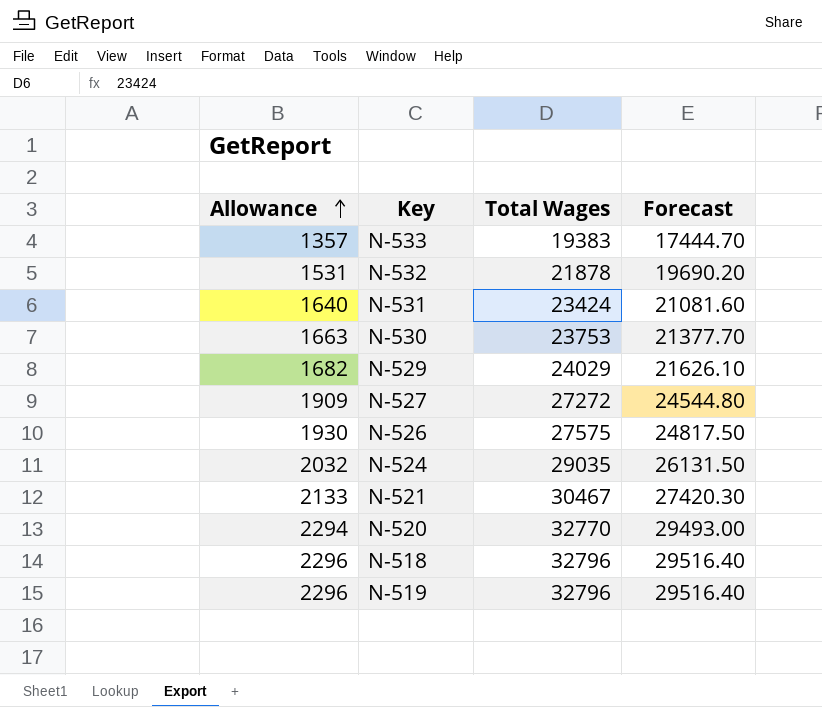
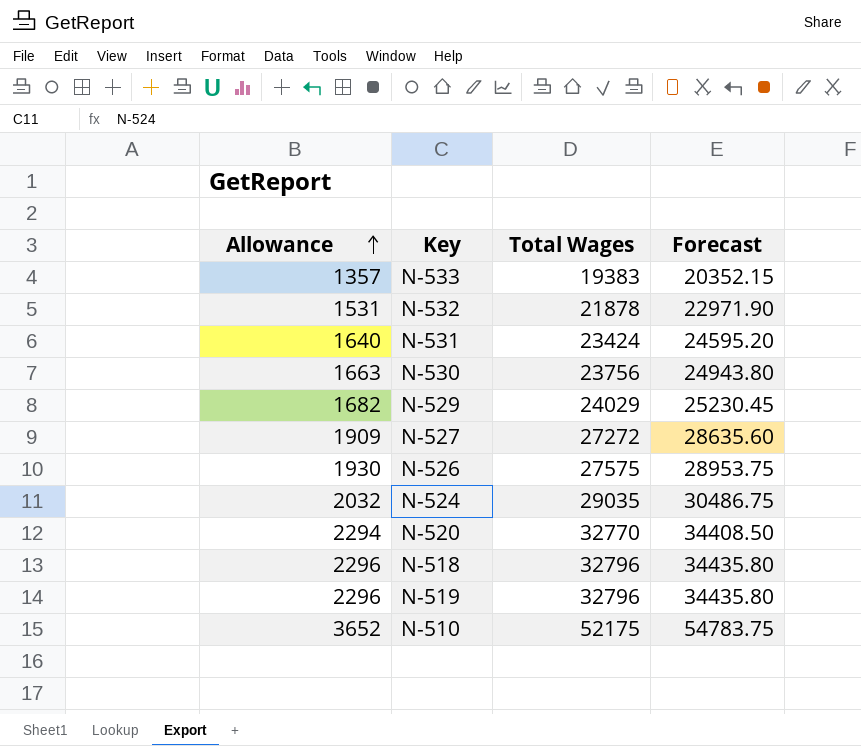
column Forecast | formula: [Total Wages] * 0.9 -> [Total Wages] * 1.05
row N-521: 2133 | 30467 | 27420.30 -> none
N-530 | Total Wages: 23753 -> 23756
row N-510: none -> 3652 | 52175 | 54783.75

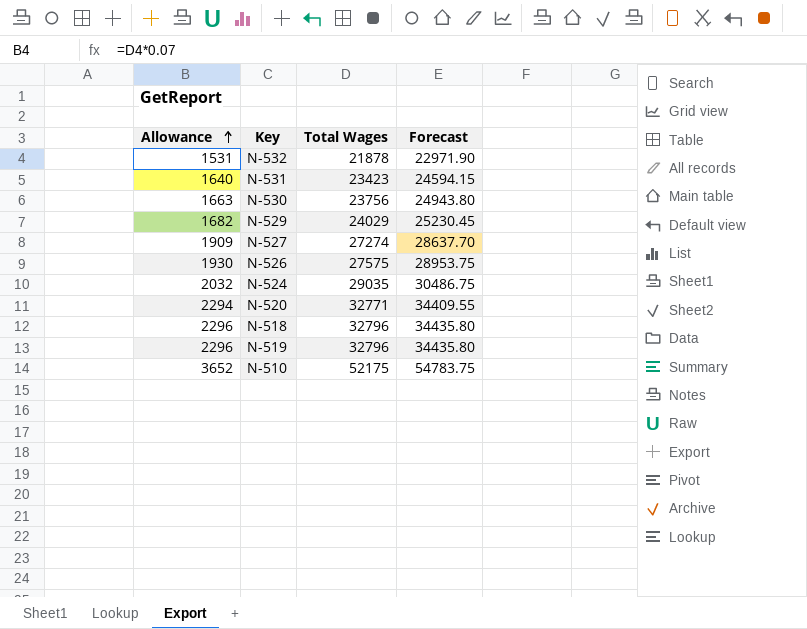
row N-533: 1357 | 19383 | 20352.15 -> none
N-531 | Total Wages: 23424 -> 23423
N-531 | Forecast: 24595.20 -> 24594.15
N-527 | Total Wages: 27272 -> 27274
N-527 | Forecast: 28635.60 -> 28637.70
N-520 | Total Wages: 32770 -> 32771
N-520 | Forecast: 34408.50 -> 34409.55

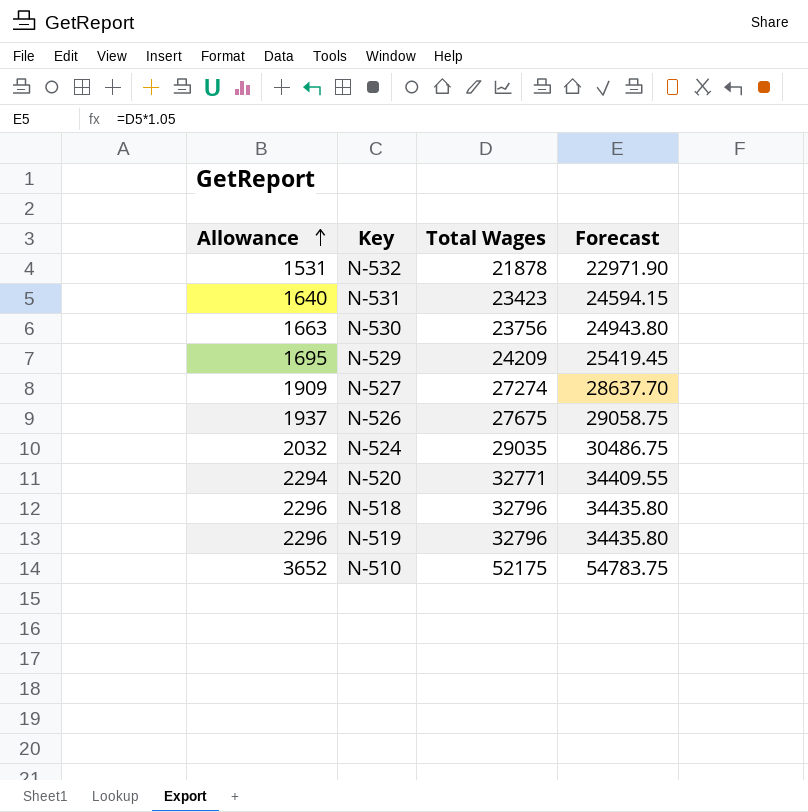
N-529 | Allowance: 1682 -> 1695
N-529 | Total Wages: 24029 -> 24209
N-529 | Forecast: 25230.45 -> 25419.45
N-526 | Allowance: 1930 -> 1937
N-526 | Total Wages: 27575 -> 27675
N-526 | Forecast: 28953.75 -> 29058.75

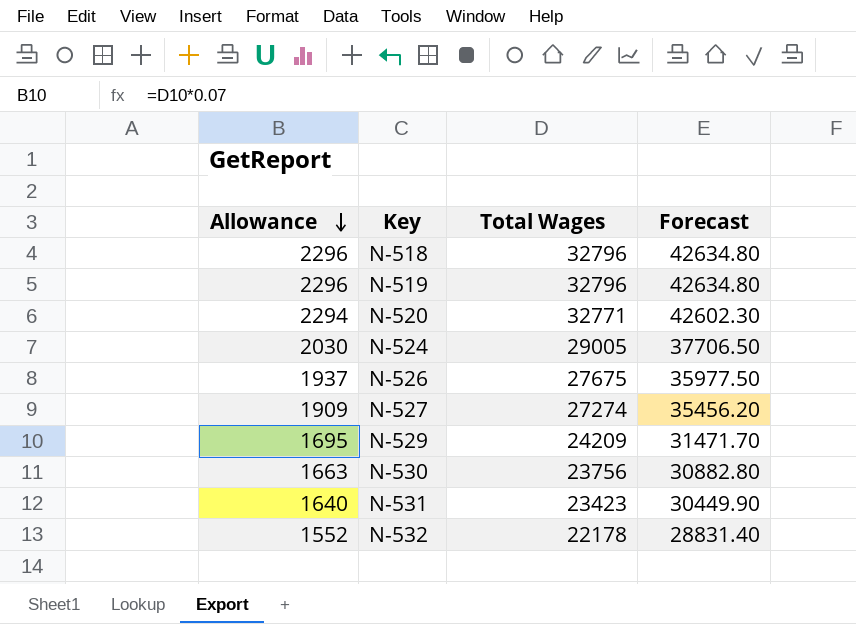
row order: Allowance ascending -> Allowance descending
column Forecast | formula: [Total Wages] * 1.05 -> [Total Wages] * 1.3
row N-510: 3652 | 52175 | 54783.75 -> none
N-524 | Allowance: 2032 -> 2030
N-524 | Total Wages: 29035 -> 29005
N-532 | Allowance: 1531 -> 1552
N-532 | Total Wages: 21878 -> 22178

